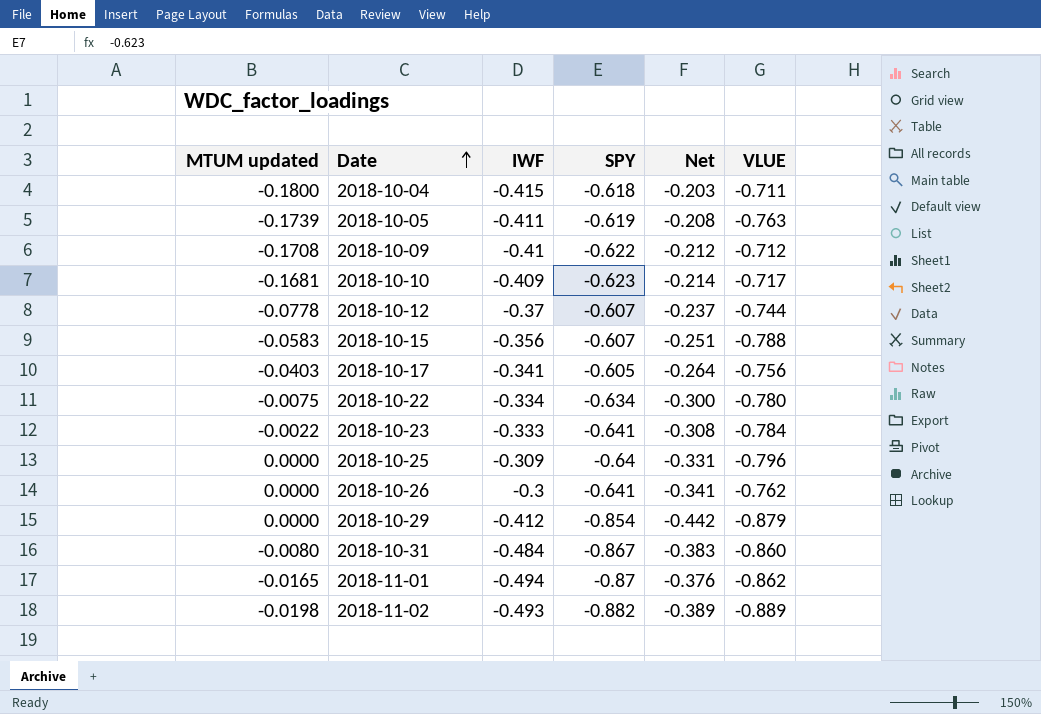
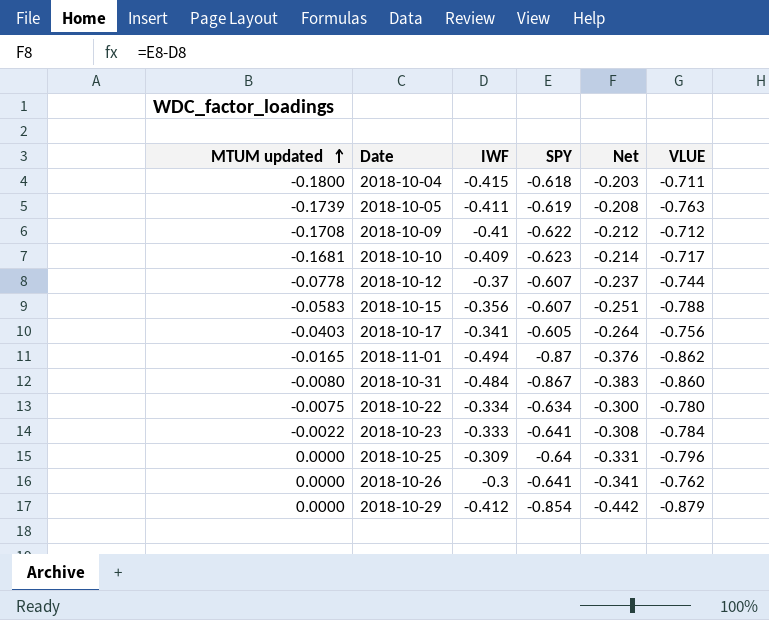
row order: Date ascending -> MTUM updated ascending
row 2018-11-02: -0.0198 | -0.493 | -0.882 | -0.389 | -0.889 -> none

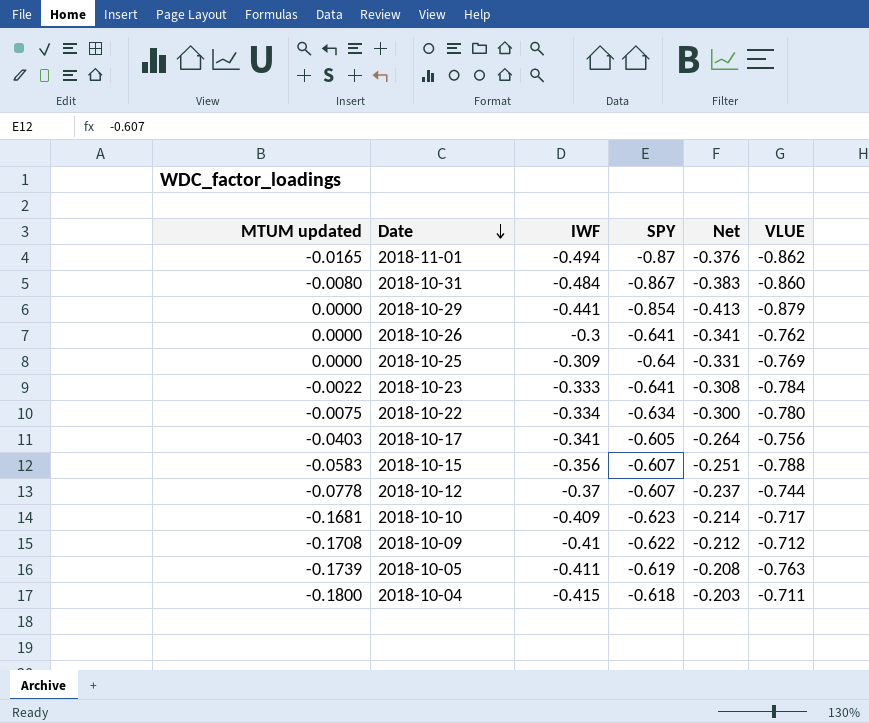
row order: MTUM updated ascending -> Date descending
2018-10-29 | IWF: -0.412 -> -0.441
2018-10-29 | Net: -0.442 -> -0.413
2018-10-25 | VLUE: -0.796 -> -0.769

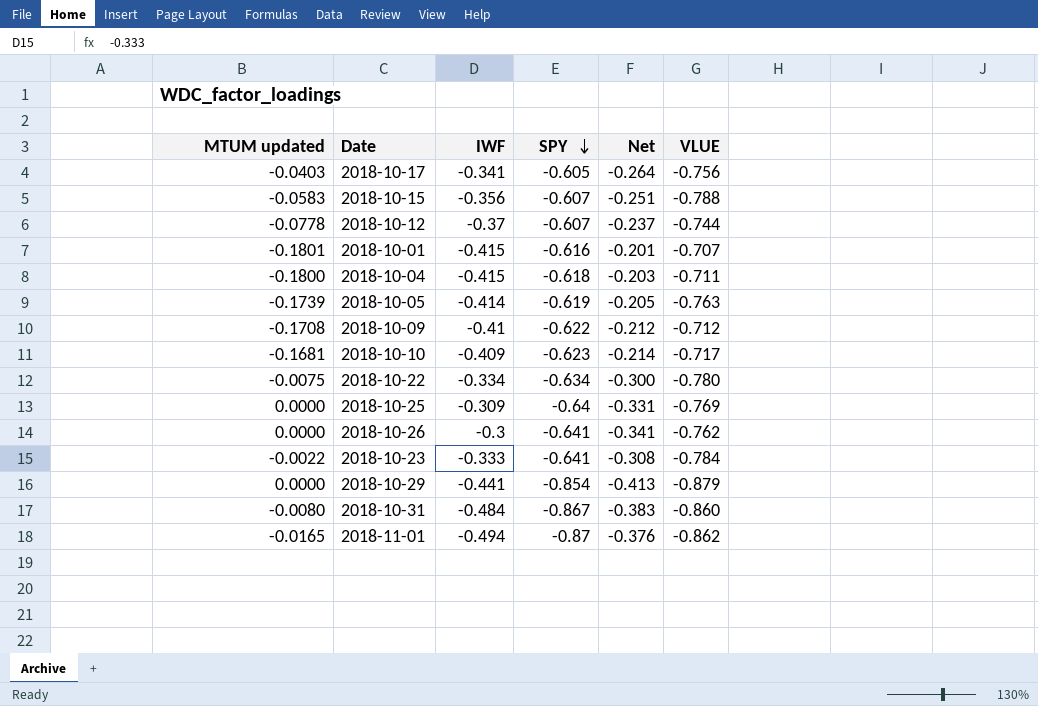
row order: Date descending -> SPY descending
row 2018-10-01: none -> -0.1801 | -0.415 | -0.616 | -0.201 | -0.707
2018-10-05 | IWF: -0.411 -> -0.414
2018-10-05 | Net: -0.208 -> -0.205

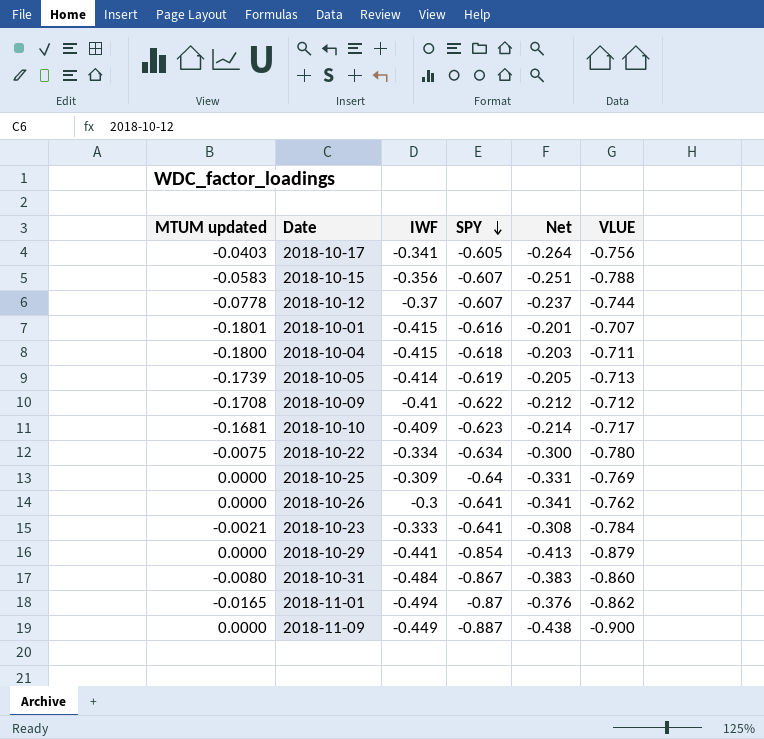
2018-10-05 | VLUE: -0.763 -> -0.713
2018-10-23 | MTUM updated: -0.0022 -> -0.0021
row 2018-11-09: none -> 0.0000 | -0.449 | -0.887 | -0.438 | -0.900

